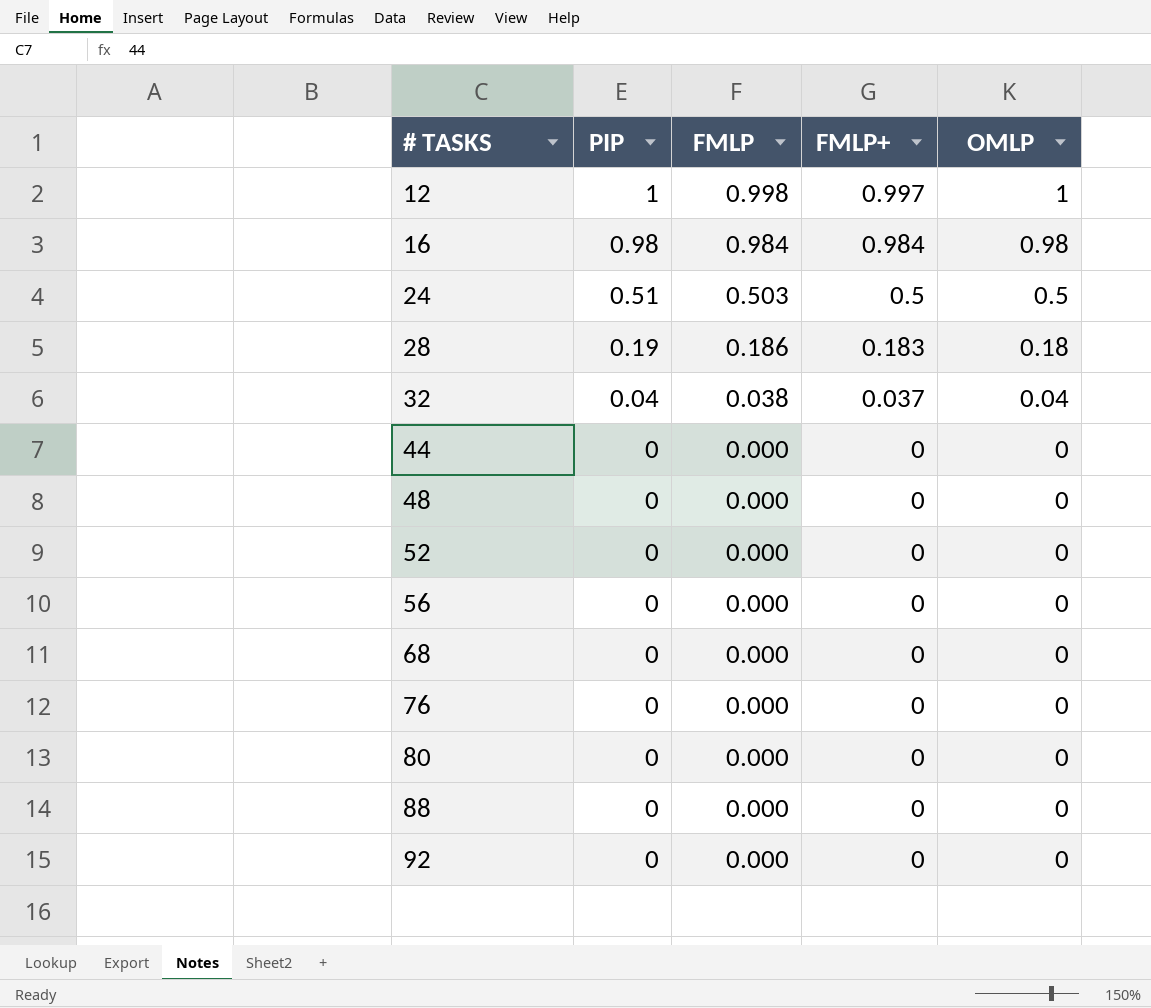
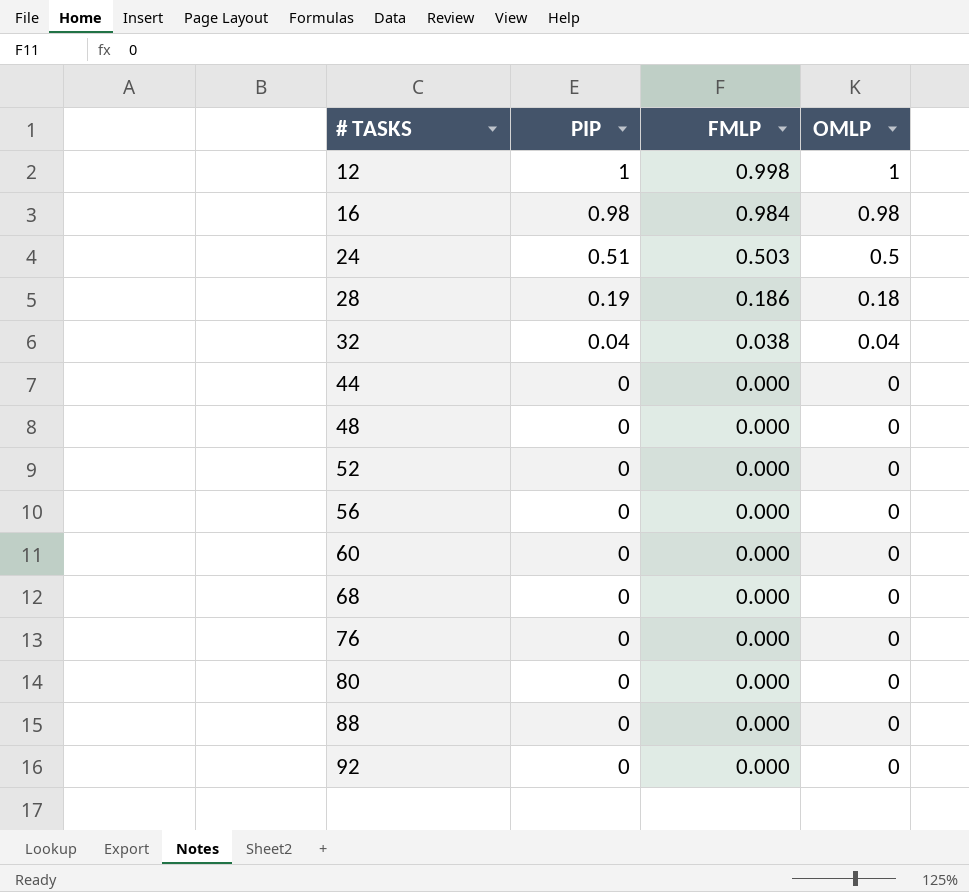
column FMLP+ | position: 4 -> none
row 60: none -> 0 | 0.000 | 0

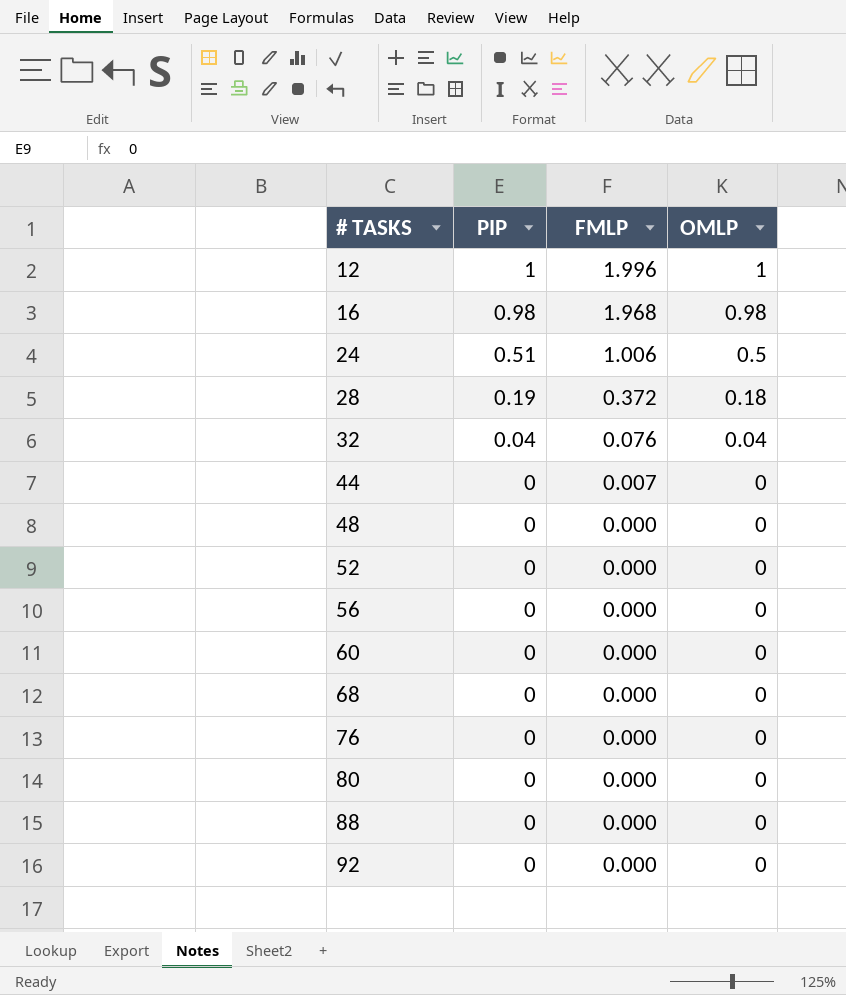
12 | FMLP: 0.998 -> 1.996
16 | FMLP: 0.984 -> 1.968
24 | FMLP: 0.503 -> 1.006
28 | FMLP: 0.186 -> 0.372
32 | FMLP: 0.038 -> 0.076
44 | FMLP: 0.000 -> 0.007

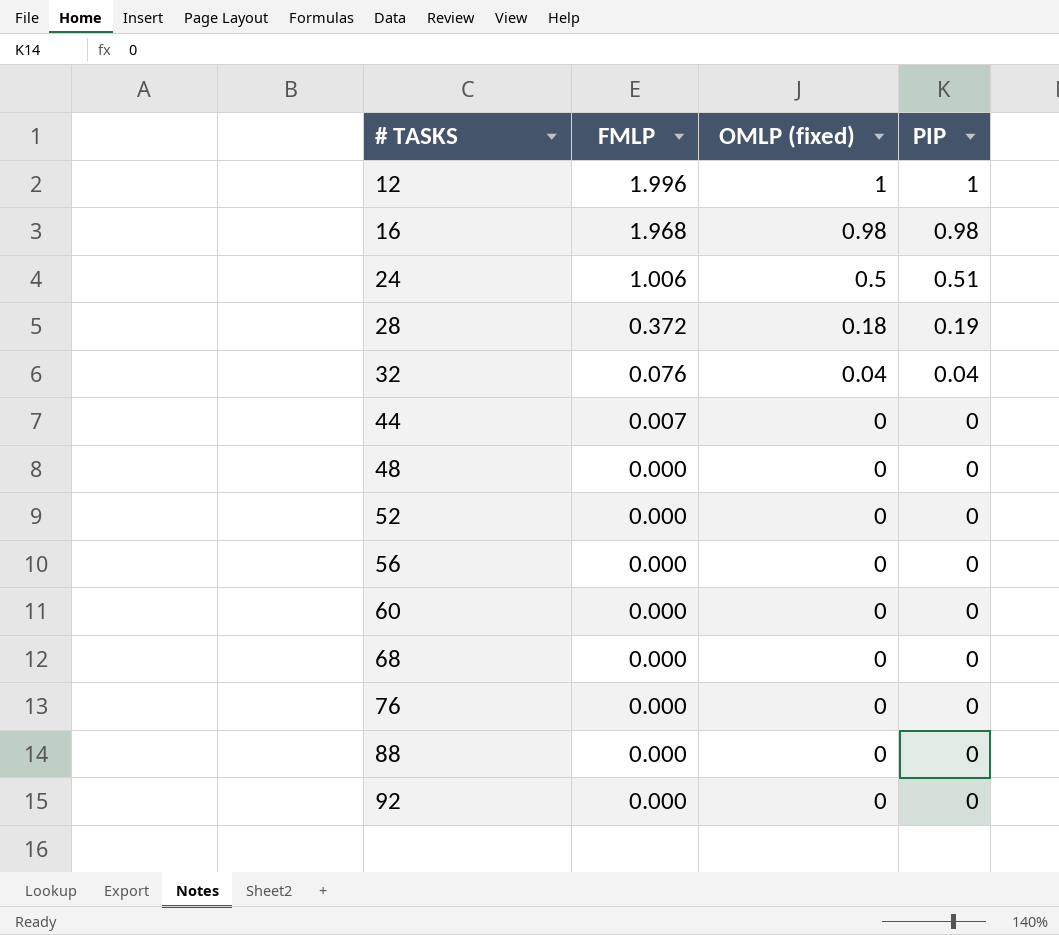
column name: OMLP -> OMLP (fixed)
column PIP | position: 2 -> 4
row 80: 0 | 0.000 | 0 -> none

